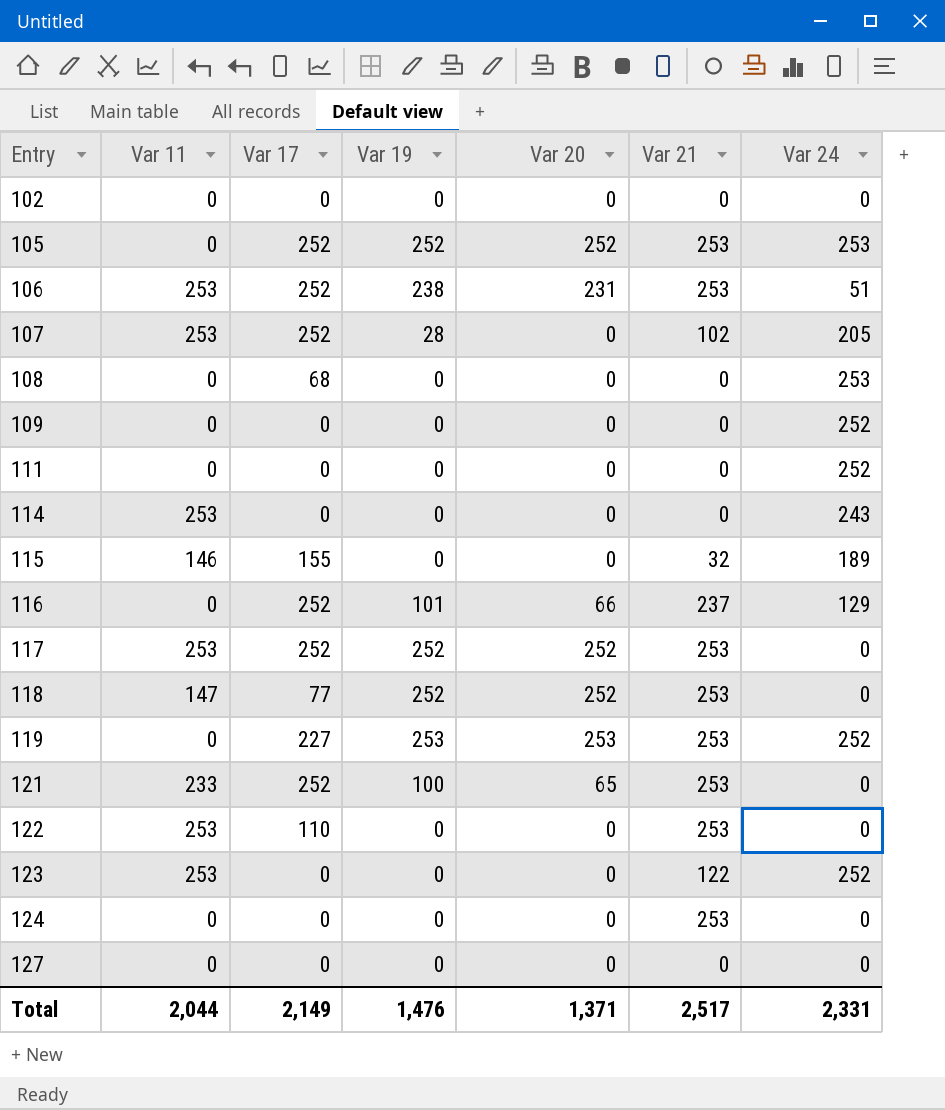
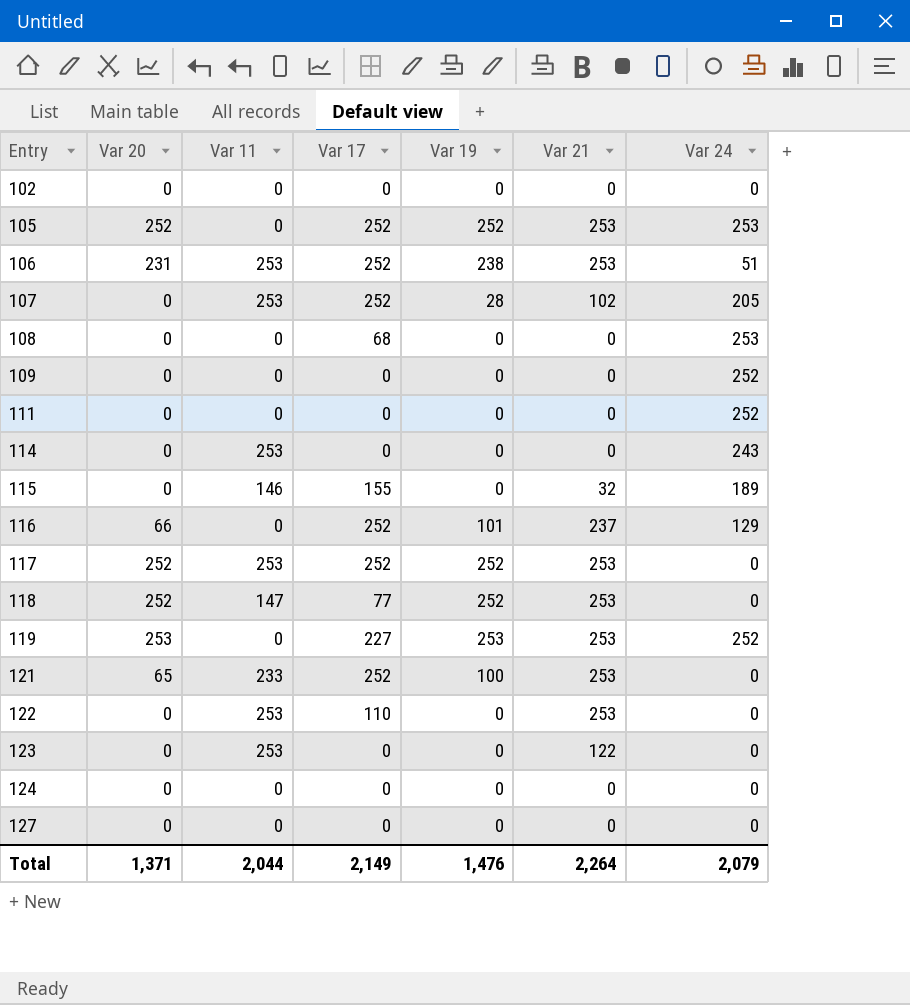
column Var 20 | position: 5 -> 2
123 | Var 24: 252 -> 0
124 | Var 21: 253 -> 0
Total | Var 21: 2,517 -> 2,264
Total | Var 24: 2,331 -> 2,079

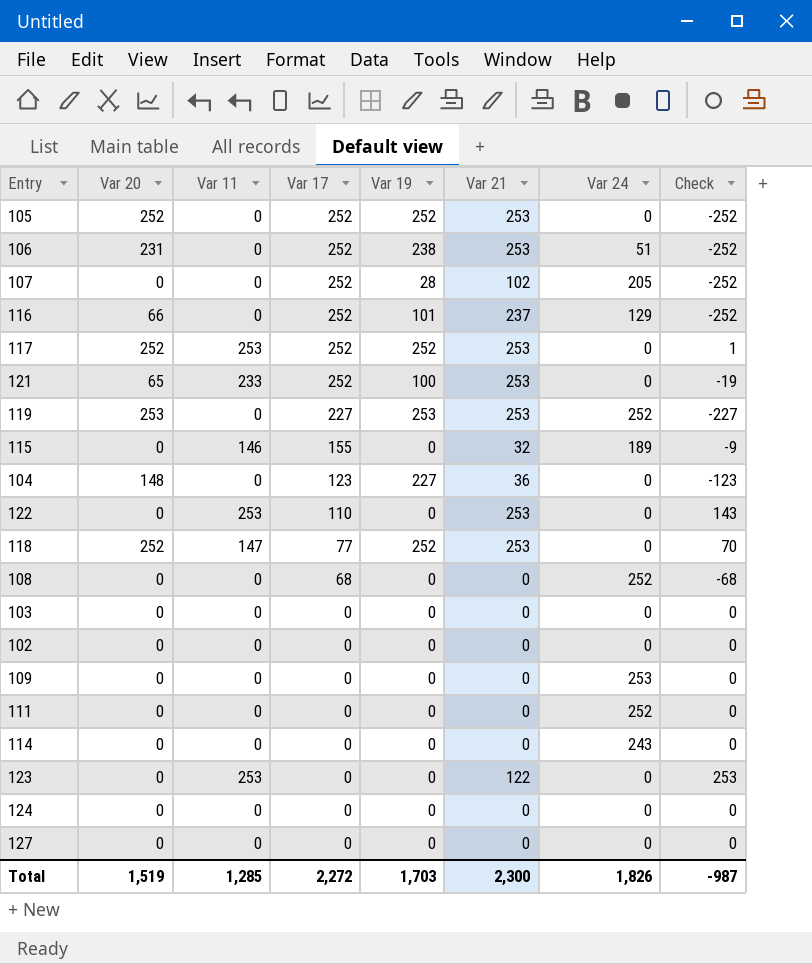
row order: Entry ascending -> Var 17 descending
column Check | formula: none -> [Var 11] - [Var 17]
105 | Var 24: 253 -> 0
106 | Var 11: 253 -> 0
107 | Var 11: 253 -> 0
row 104: none -> 148 | 0 | 123 | 227 | 36 | 0 | -123
108 | Var 24: 253 -> 252
row 103: none -> 0 | 0 | 0 | 0 | 0 | 0 | 0
109 | Var 24: 252 -> 253
114 | Var 11: 253 -> 0
Total | Var 20: 1,371 -> 1,519
Total | Var 11: 2,044 -> 1,285
Total | Var 17: 2,149 -> 2,272
Total | Var 19: 1,476 -> 1,703
Total | Var 21: 2,264 -> 2,300
Total | Var 24: 2,079 -> 1,826

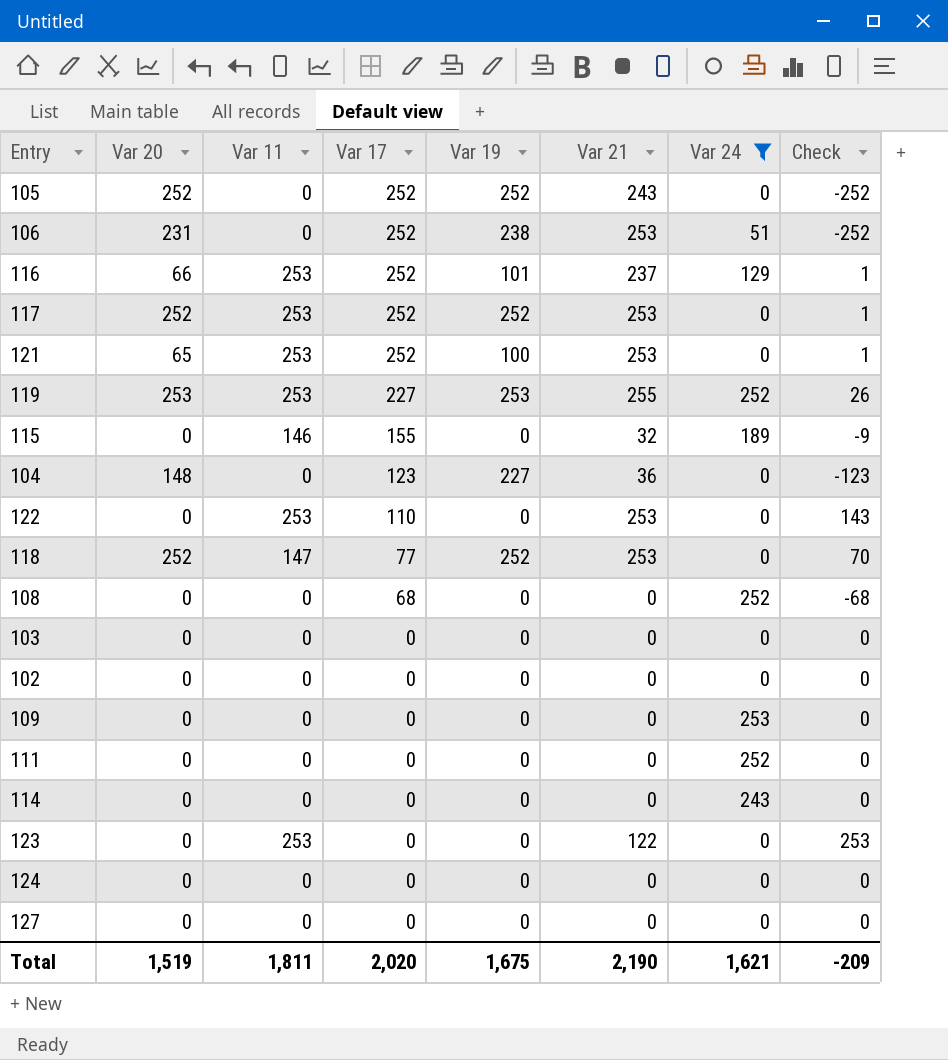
filter: none -> Var 24 != 205
105 | Var 21: 253 -> 243
116 | Var 11: 0 -> 253
116 | Check: -252 -> 1
121 | Var 11: 233 -> 253
121 | Check: -19 -> 1
119 | Var 11: 0 -> 253
119 | Var 21: 253 -> 255
119 | Check: -227 -> 26
Total | Var 11: 1,285 -> 1,811
Total | Var 17: 2,272 -> 2,020
Total | Var 19: 1,703 -> 1,675
Total | Var 21: 2,300 -> 2,190
Total | Var 24: 1,826 -> 1,621
Total | Check: -987 -> -209

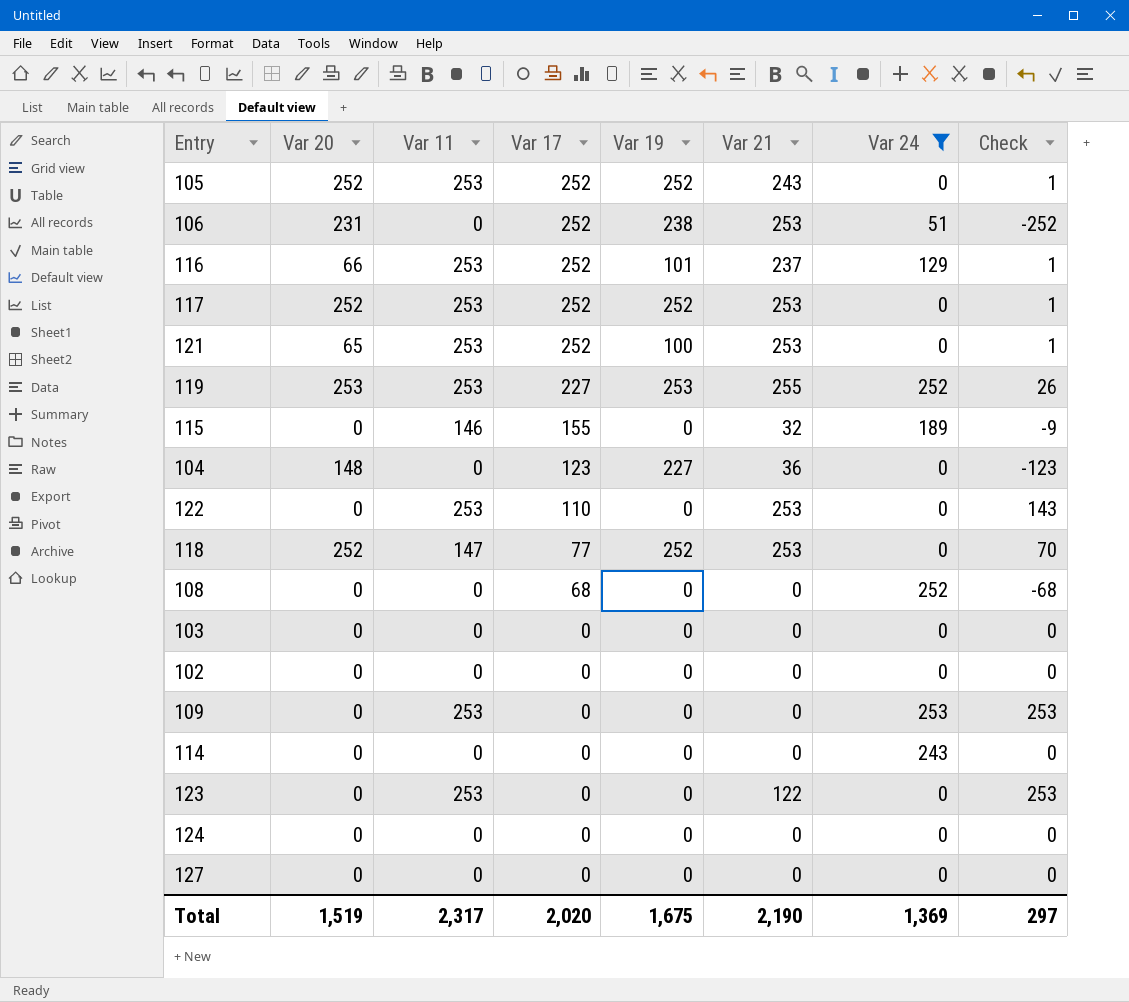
row 111: 0 | 0 | 0 | 0 | 0 | 252 | 0 -> none
105 | Var 11: 0 -> 253
105 | Check: -252 -> 1
109 | Var 11: 0 -> 253
109 | Check: 0 -> 253
Total | Var 11: 1,811 -> 2,317
Total | Var 24: 1,621 -> 1,369
Total | Check: -209 -> 297

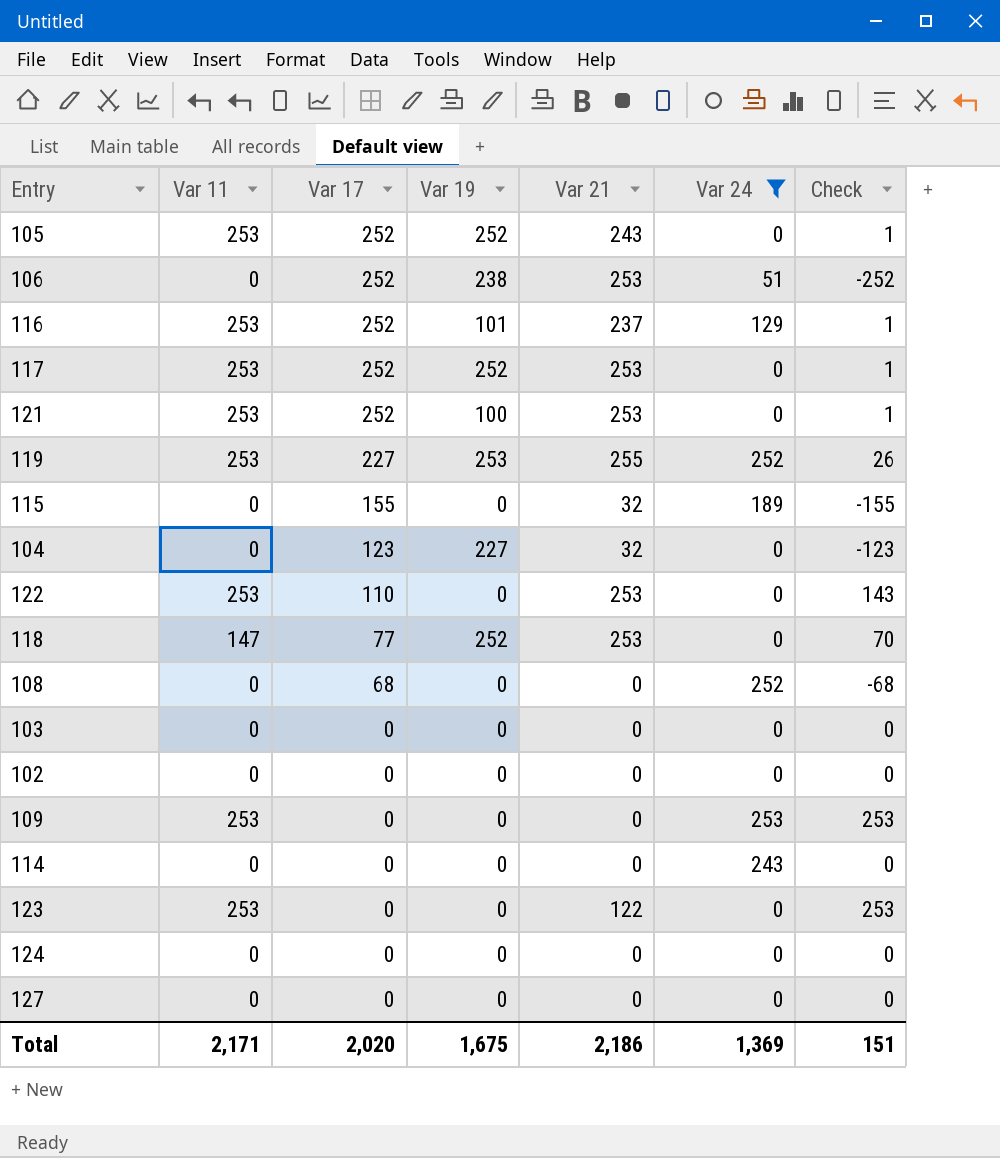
column Var 20 | position: 2 -> none
115 | Var 11: 146 -> 0
115 | Check: -9 -> -155
104 | Var 21: 36 -> 32
Total | Var 11: 2,317 -> 2,171
Total | Var 21: 2,190 -> 2,186
Total | Check: 297 -> 151

